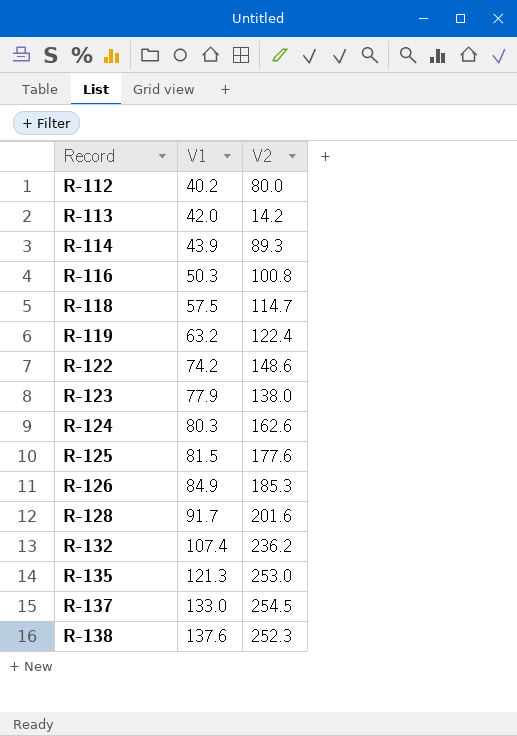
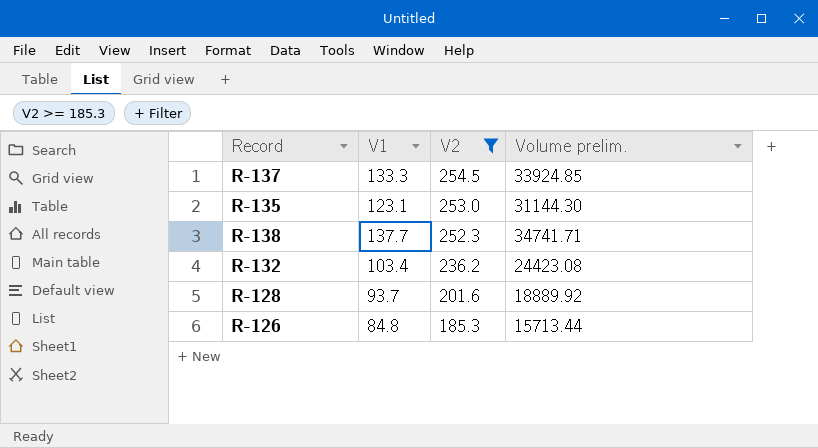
filter: none -> V2 >= 185.3
row order: Record ascending -> V2 descending
column Volume prelim. | formula: none -> [V1] * [V2]
R-137 | V1: 133.0 -> 133.3
R-135 | V1: 121.3 -> 123.1
R-138 | V1: 137.6 -> 137.7
R-132 | V1: 107.4 -> 103.4
R-128 | V1: 91.7 -> 93.7
R-126 | V1: 84.9 -> 84.8

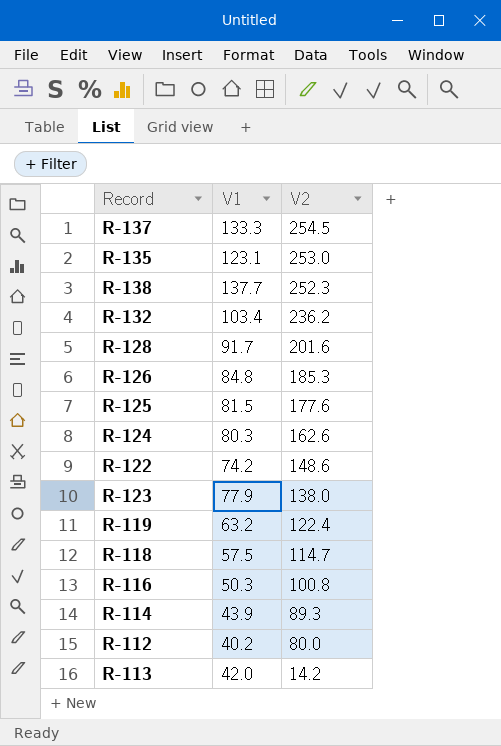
filter: V2 >= 185.3 -> none
column Volume prelim. | formula: [V1] * [V2] -> none
R-128 | V1: 93.7 -> 91.7

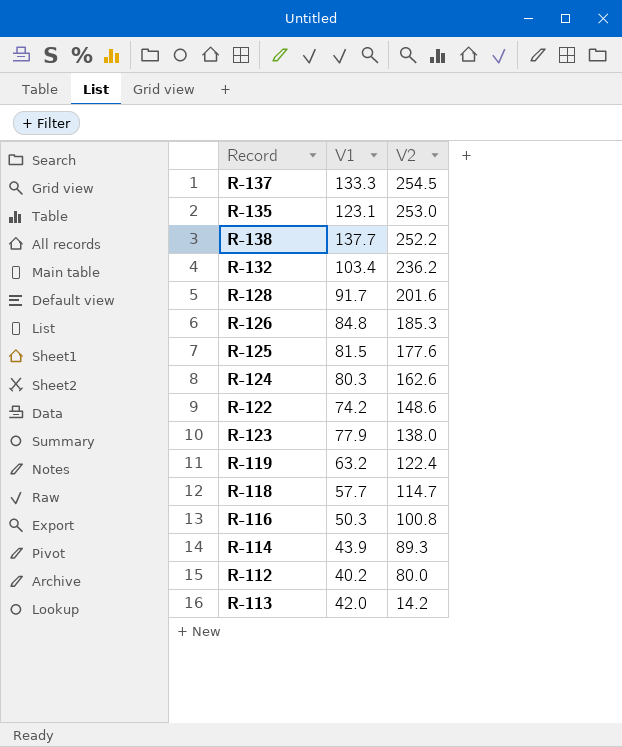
R-138 | V2: 252.3 -> 252.2
R-118 | V1: 57.5 -> 57.7

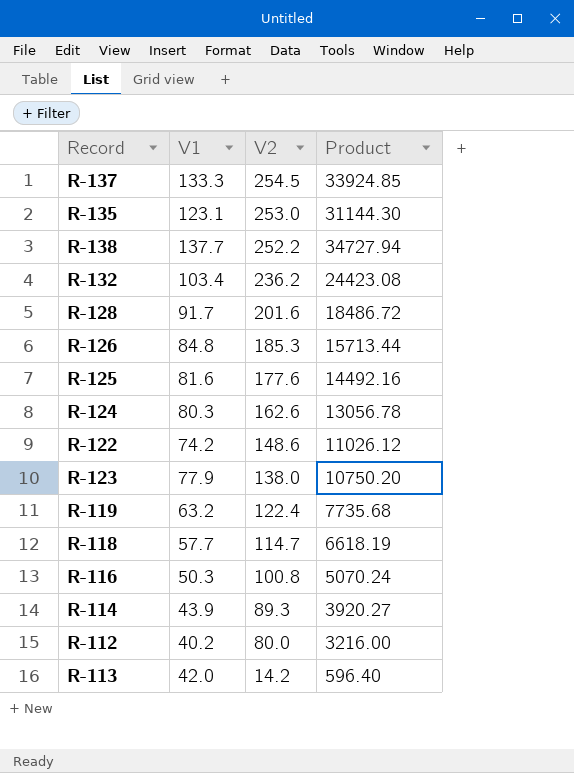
column Product | formula: none -> [V1] * [V2]
R-125 | V1: 81.5 -> 81.6

